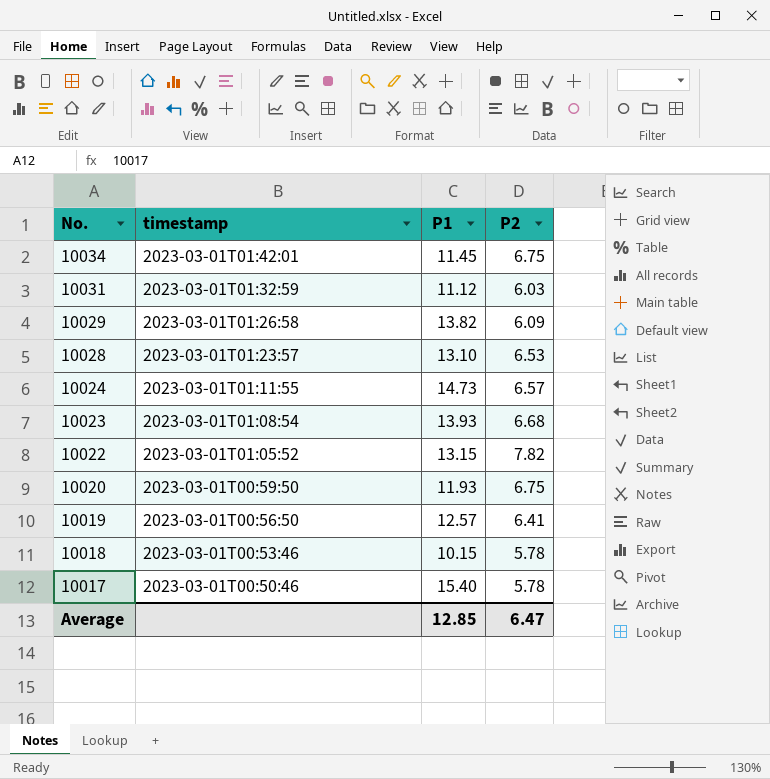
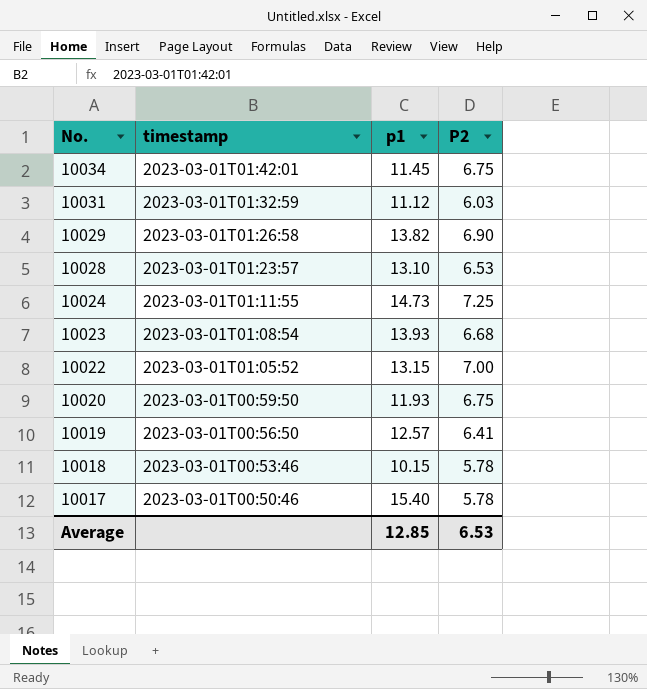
column name: P1 -> p1
10029 | P2: 6.09 -> 6.90
10024 | P2: 6.57 -> 7.25
10022 | P2: 7.82 -> 7.00
Average | P2: 6.47 -> 6.53

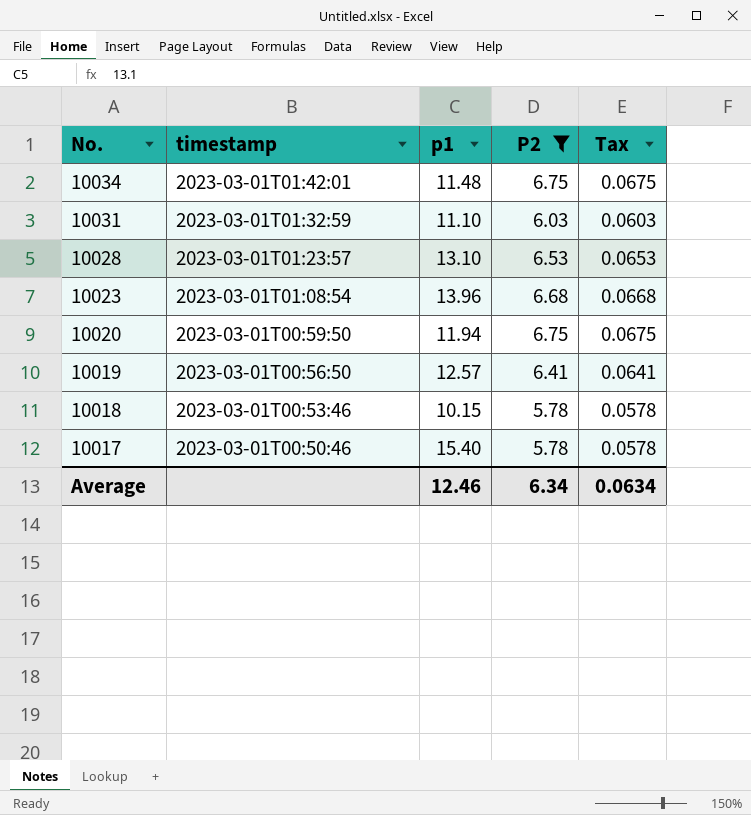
filter: none -> P2 <= 6.75
column Tax | formula: none -> [P2] * 0.01
10034 | p1: 11.45 -> 11.48
10031 | p1: 11.12 -> 11.10
10023 | p1: 13.93 -> 13.96
10020 | p1: 11.93 -> 11.94
Average | p1: 12.85 -> 12.46
Average | P2: 6.53 -> 6.34

